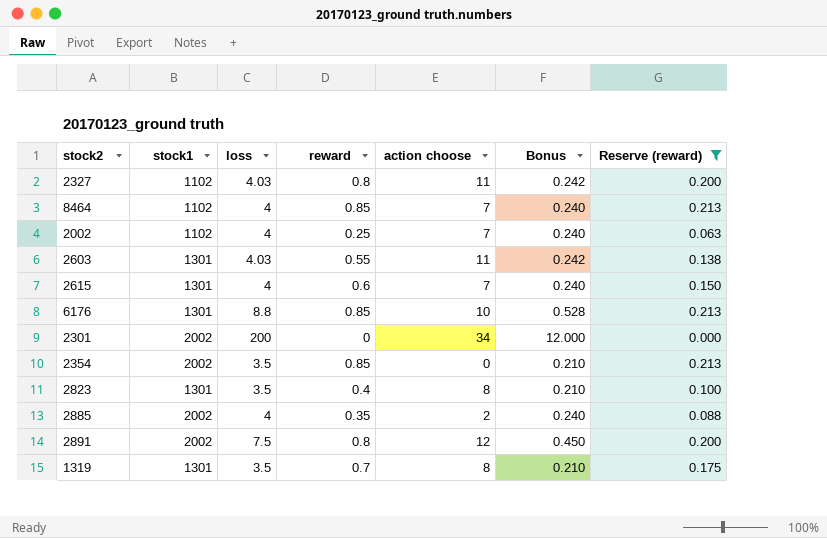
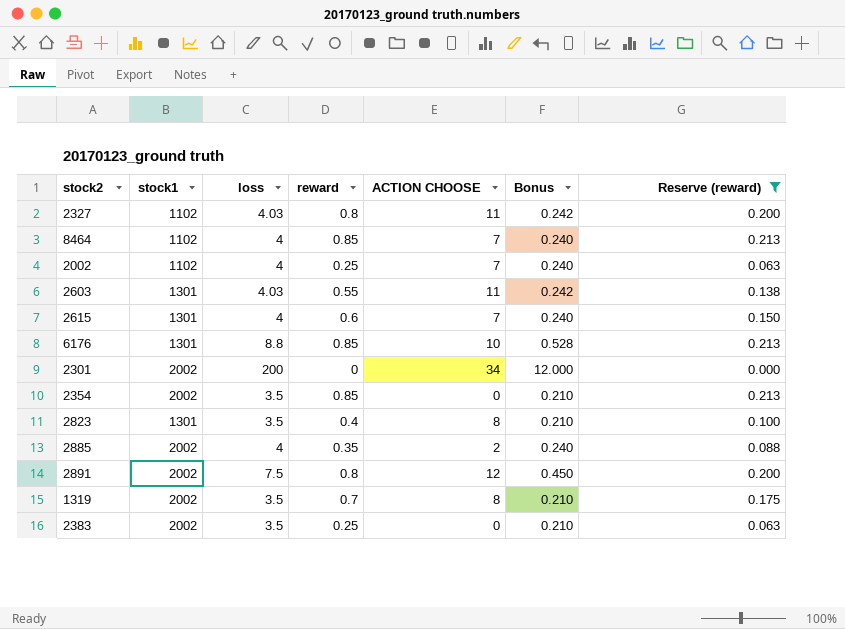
column name: action choose -> ACTION CHOOSE
1319 | stock1: 1301 -> 2002
row 2383: none -> 2002 | 3.5 | 0.25 | 0 | 0.210 | 0.063

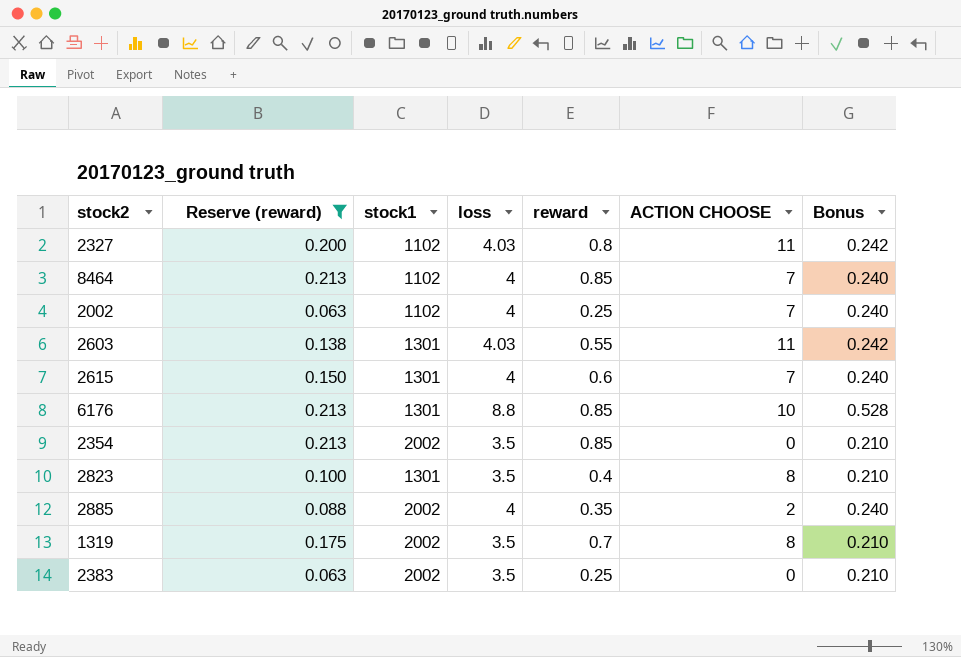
column Reserve (reward) | position: 7 -> 2
row 2301: 2002 | 200 | 0 | 34 | 12.000 | 0.000 -> none
row 2891: 2002 | 7.5 | 0.8 | 12 | 0.450 | 0.200 -> none

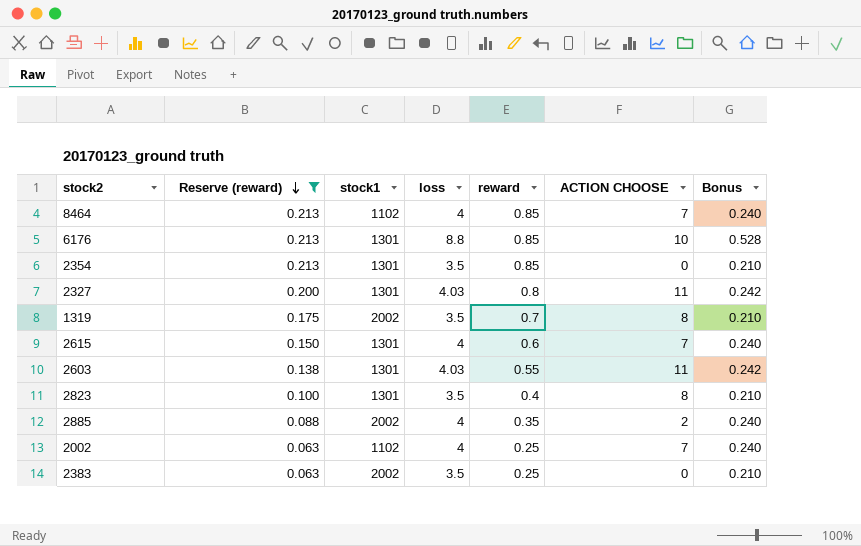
row order: none -> Reserve (reward) descending
2354 | stock1: 2002 -> 1301
2327 | stock1: 1102 -> 1301

